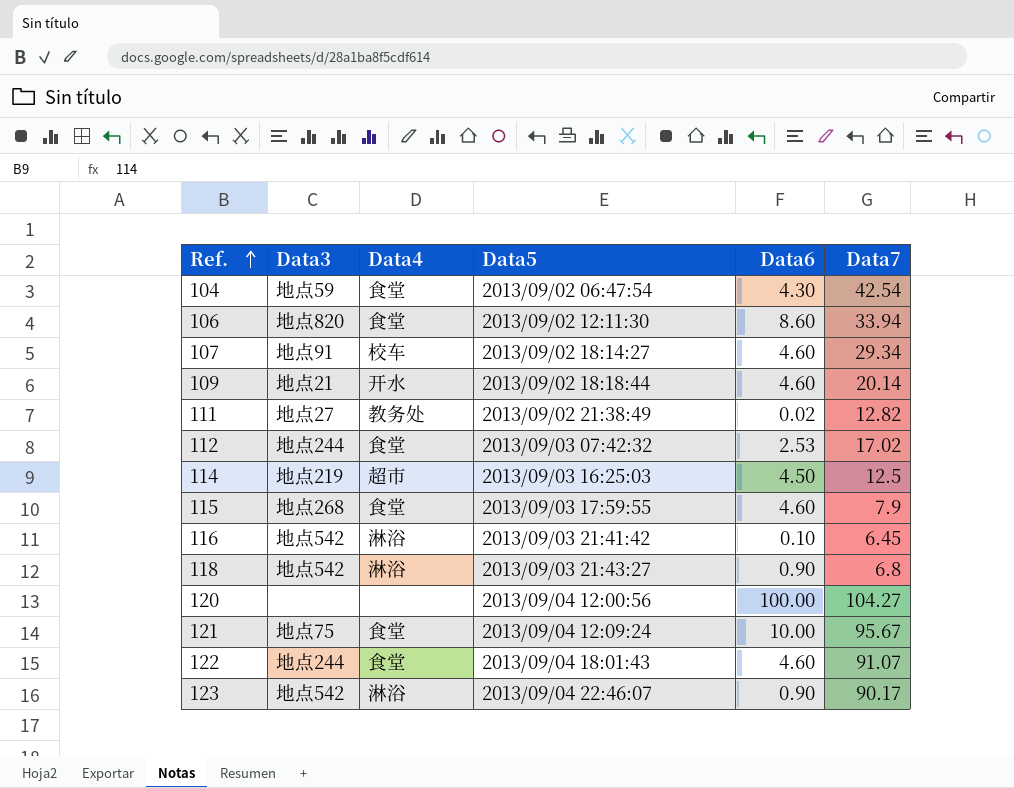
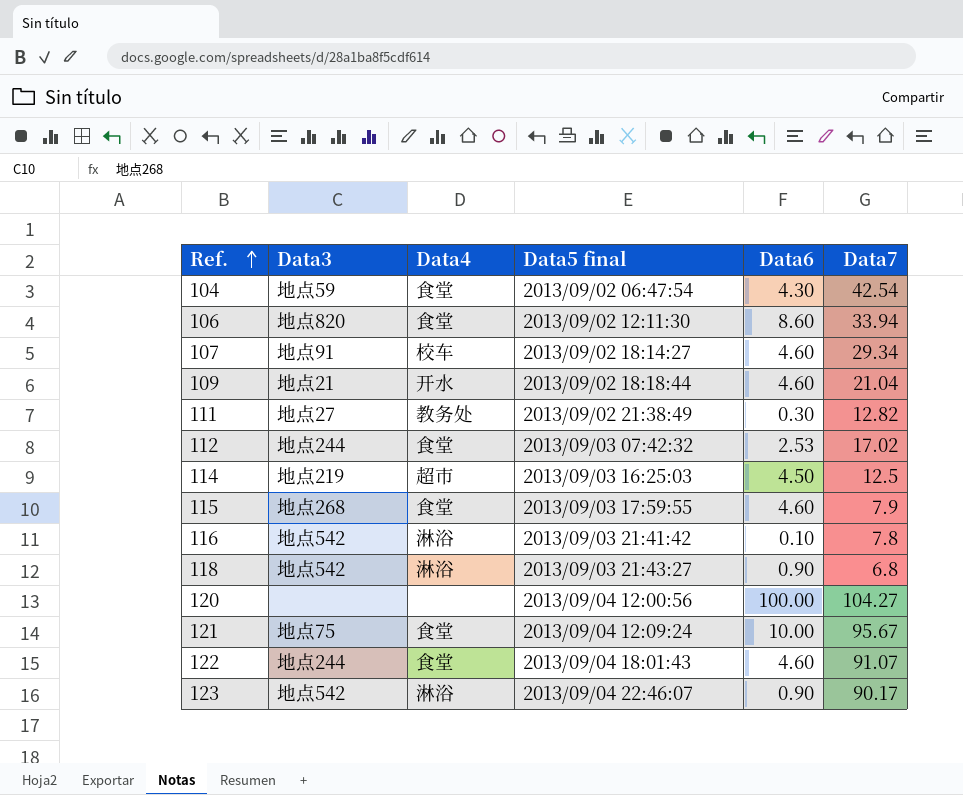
column name: Data5 -> Data5 final
109 | Data7: 20.14 -> 21.04
111 | Data6: 0.02 -> 0.30
116 | Data7: 6.45 -> 7.8

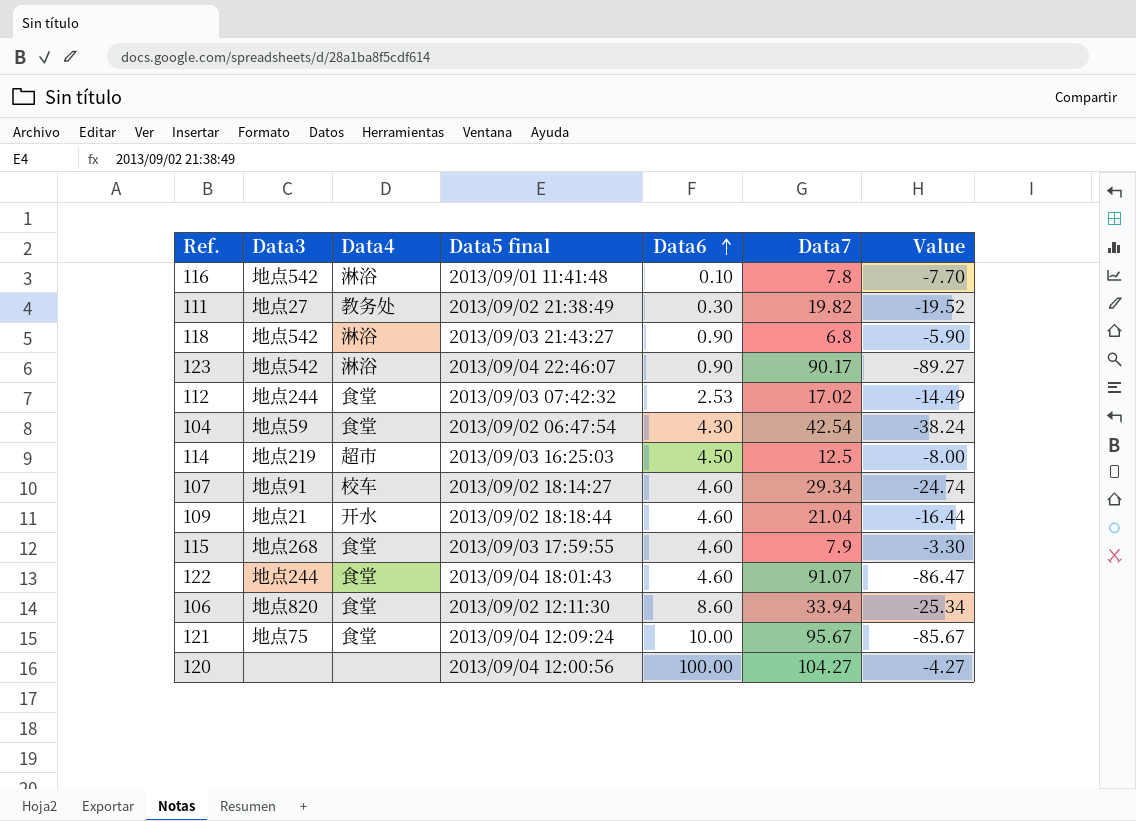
row order: Ref. ascending -> Data6 ascending
column Value | formula: none -> [Data6] - [Data7]
116 | Data5 final: 2013/09/03 21:41:42 -> 2013/09/01 11:41:48
111 | Data7: 12.82 -> 19.82

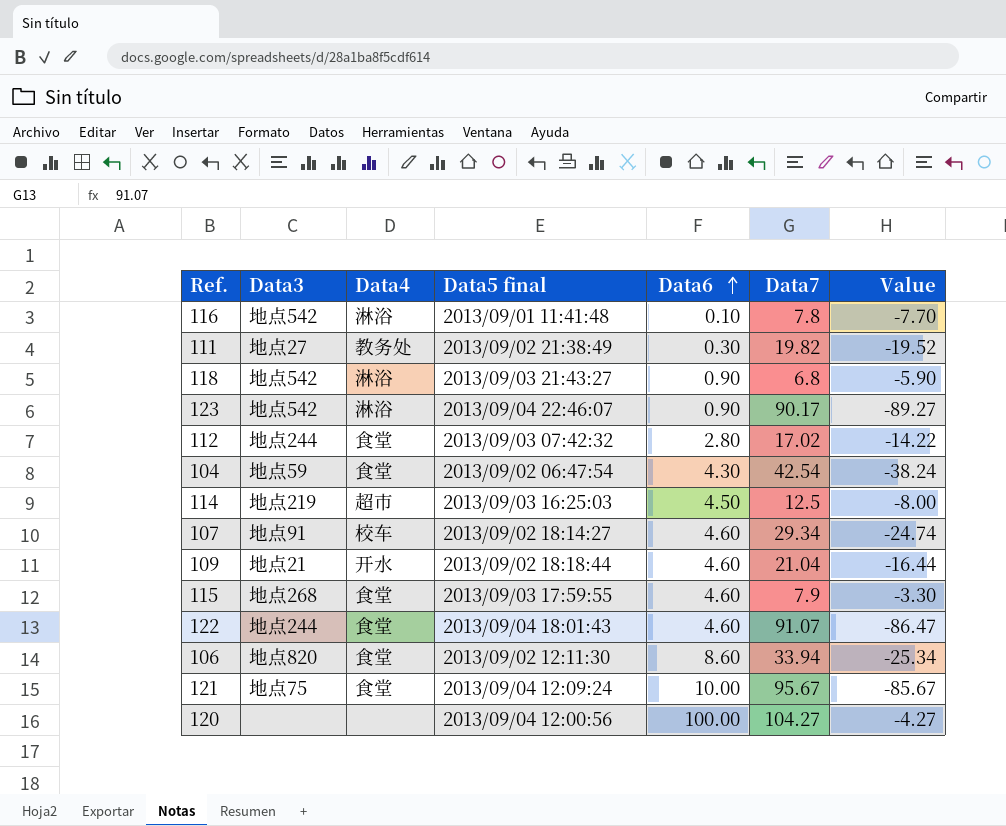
112 | Data6: 2.53 -> 2.80
112 | Value: -14.49 -> -14.22

